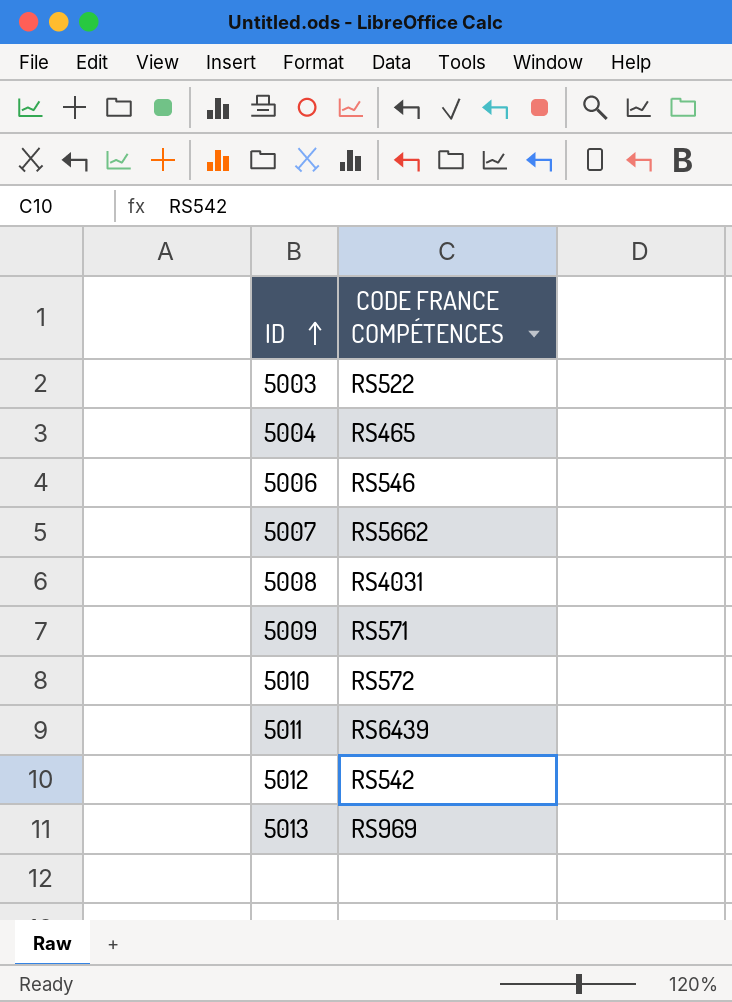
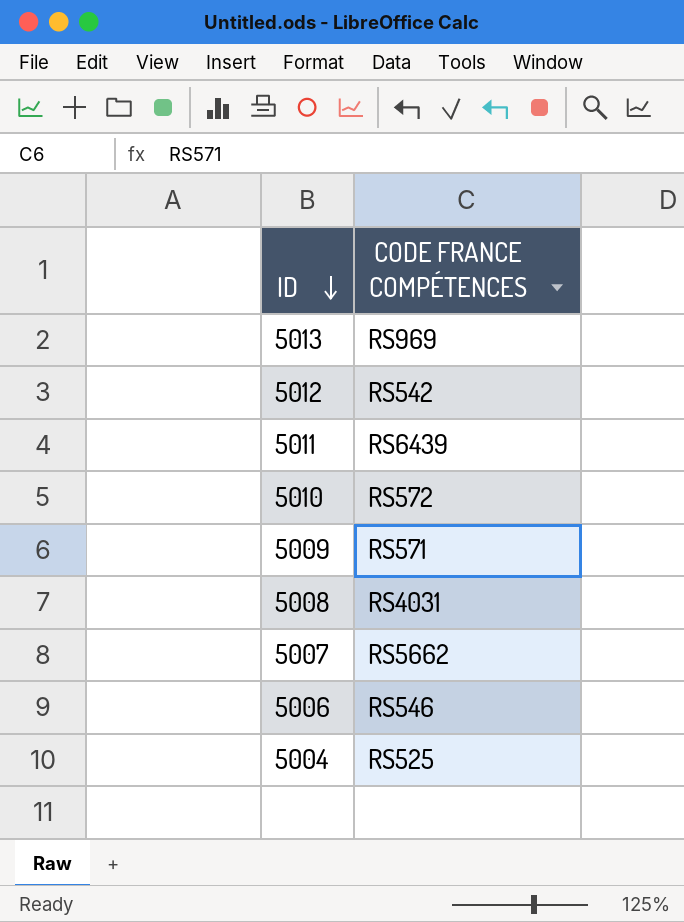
row order: ID ascending -> ID descending
row 5003: RS522 -> none
5004 | CODE FRANCE COMPÉTENCES: RS465 -> RS525

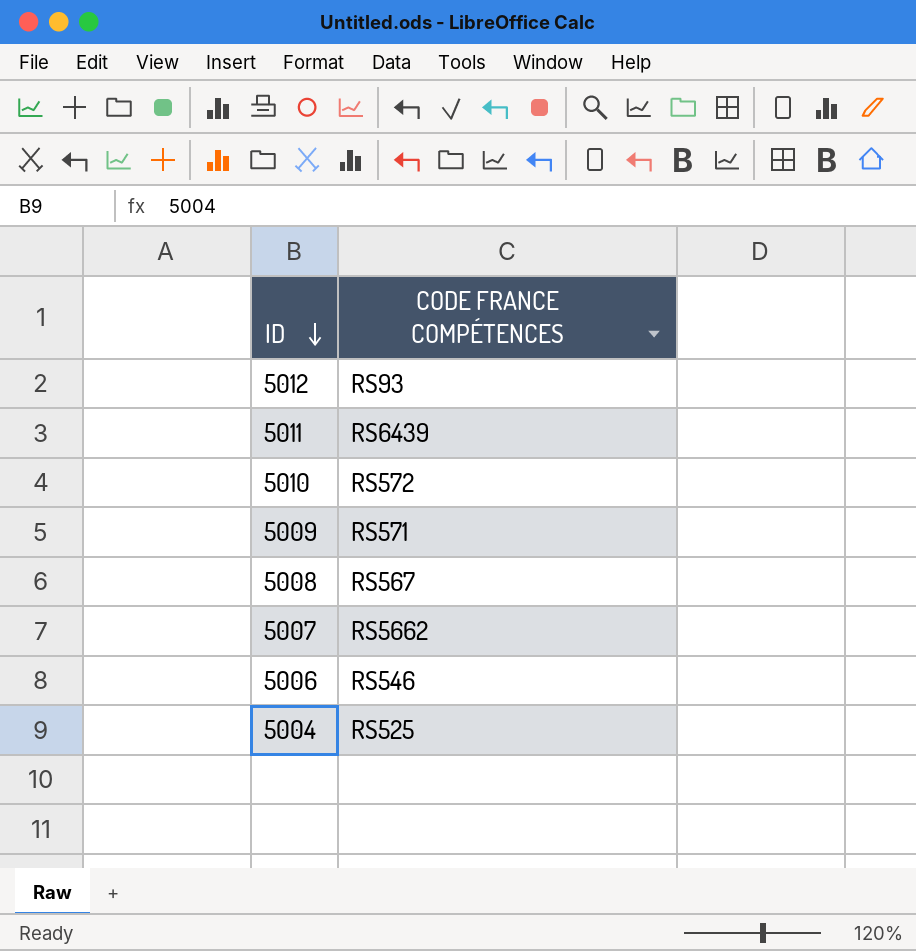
row 5013: RS969 -> none
5012 | CODE FRANCE COMPÉTENCES: RS542 -> RS93
5008 | CODE FRANCE COMPÉTENCES: RS4031 -> RS567

